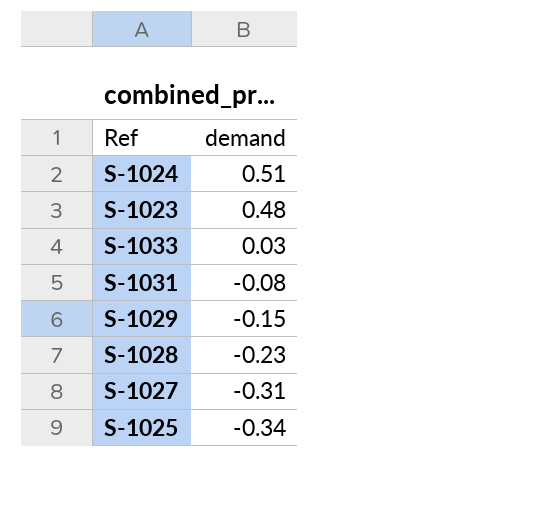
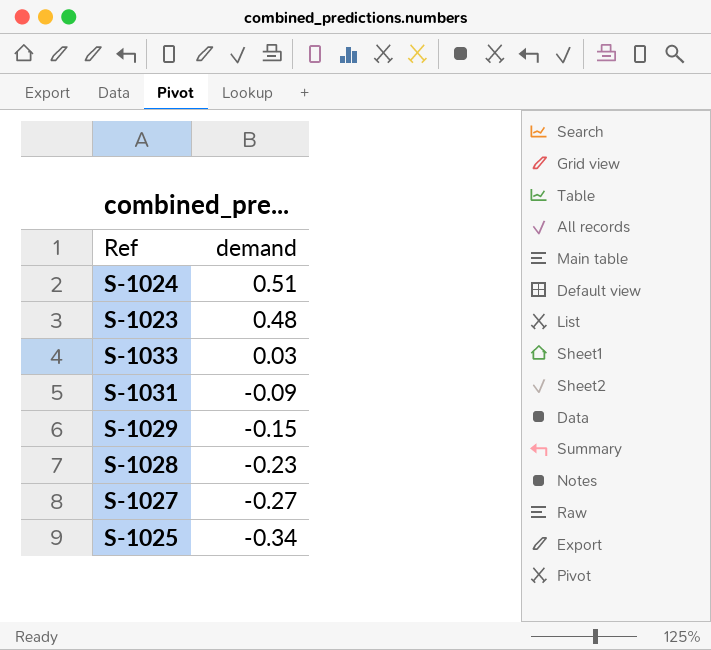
S-1031 | demand: -0.08 -> -0.09
S-1027 | demand: -0.31 -> -0.27

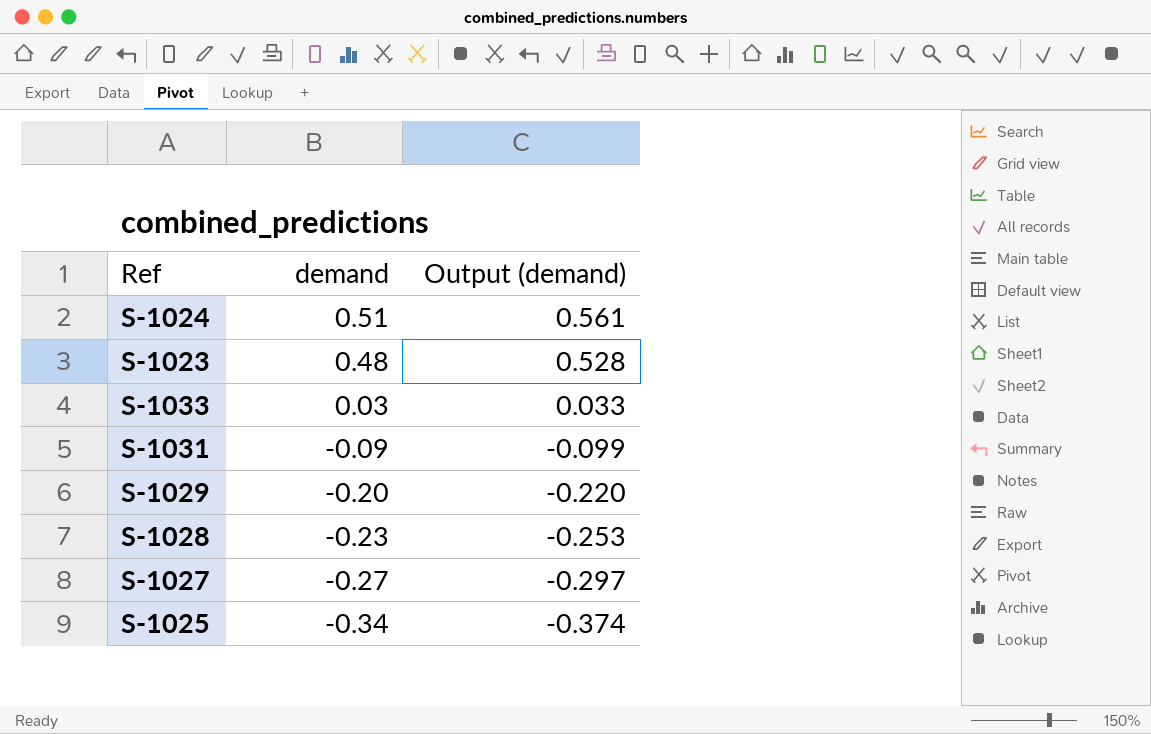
column Output (demand) | formula: none -> [demand] * 1.1
S-1029 | demand: -0.15 -> -0.20

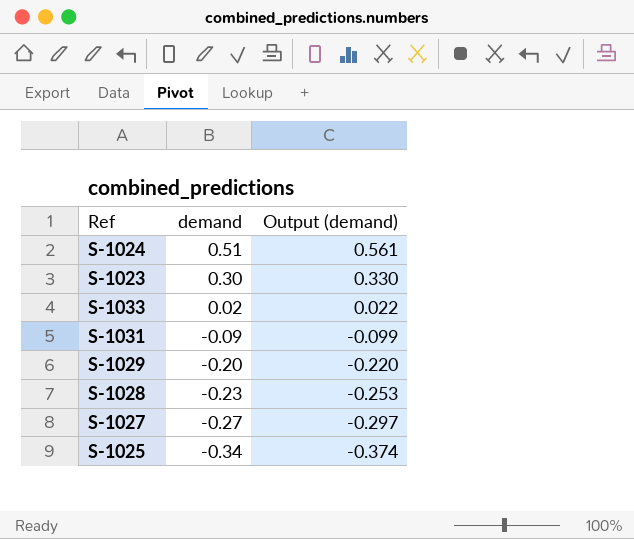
S-1023 | demand: 0.48 -> 0.30
S-1023 | Output (demand): 0.528 -> 0.330
S-1033 | demand: 0.03 -> 0.02
S-1033 | Output (demand): 0.033 -> 0.022

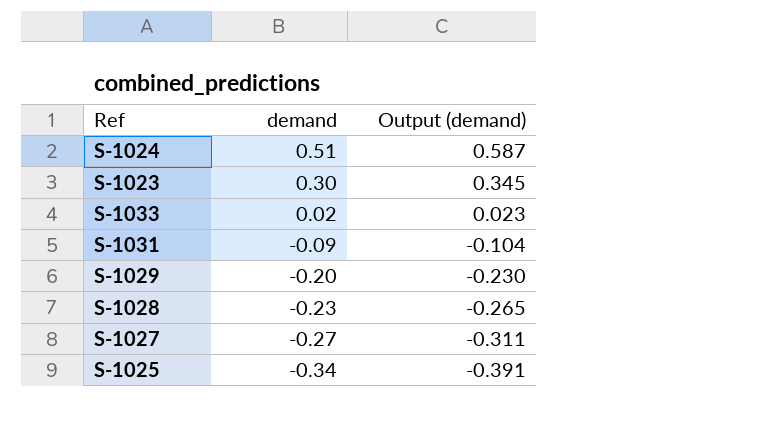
column Output (demand) | formula: [demand] * 1.1 -> [demand] * 1.15

